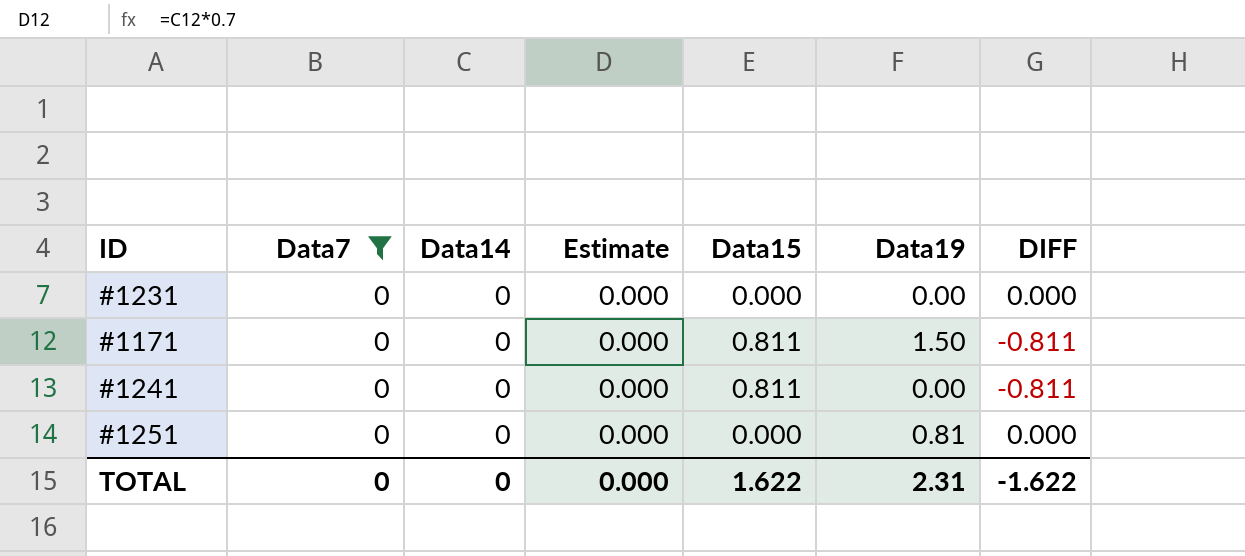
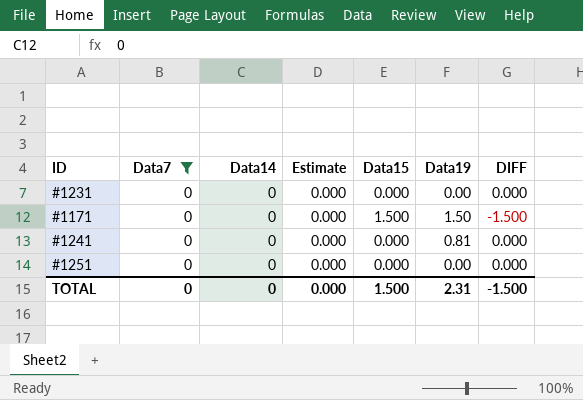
#1171 | Data15: 0.811 -> 1.500
#1171 | DIFF: -0.811 -> -1.500
#1241 | Data15: 0.811 -> 0.000
#1241 | Data19: 0.00 -> 0.81
#1241 | DIFF: -0.811 -> 0.000
#1251 | Data19: 0.81 -> 0.00
TOTAL | Data15: 1.622 -> 1.500
TOTAL | DIFF: -1.622 -> -1.500

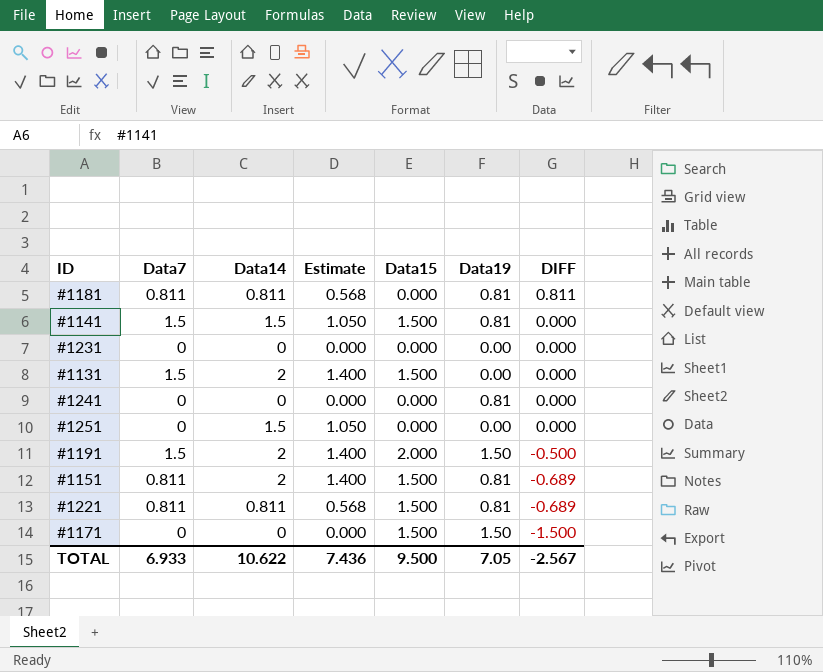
filter: Data7 = 0 -> none
row order: none -> DIFF descending
#1251 | Data14: 0 -> 1.5
#1251 | Estimate: 0.000 -> 1.050
TOTAL | Data7: 0 -> 6.933
TOTAL | Data14: 0 -> 10.622
TOTAL | Estimate: 0.000 -> 7.436
TOTAL | Data15: 1.500 -> 9.500
TOTAL | Data19: 2.31 -> 7.05
TOTAL | DIFF: -1.500 -> -2.567

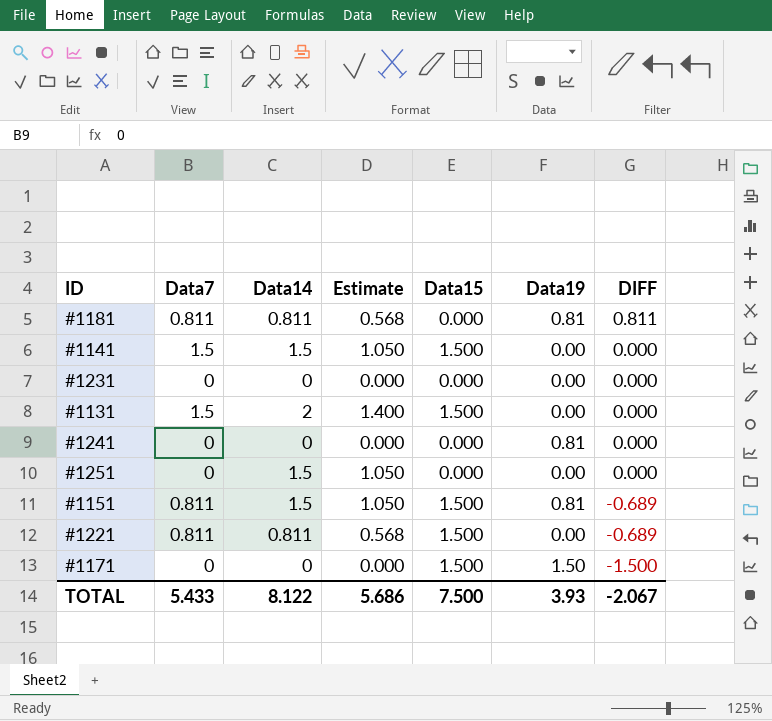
row #1191: 1.5 | 2 | 1.400 | 2.000 | 1.50 | -0.500 -> none
#1141 | Data19: 0.81 -> 0.00
#1151 | Data14: 2 -> 1.5
#1151 | Estimate: 1.400 -> 1.050
#1221 | Data19: 0.81 -> 0.00
TOTAL | Data7: 6.933 -> 5.433
TOTAL | Data14: 10.622 -> 8.122
TOTAL | Estimate: 7.436 -> 5.686
TOTAL | Data15: 9.500 -> 7.500
TOTAL | Data19: 7.05 -> 3.93
TOTAL | DIFF: -2.567 -> -2.067

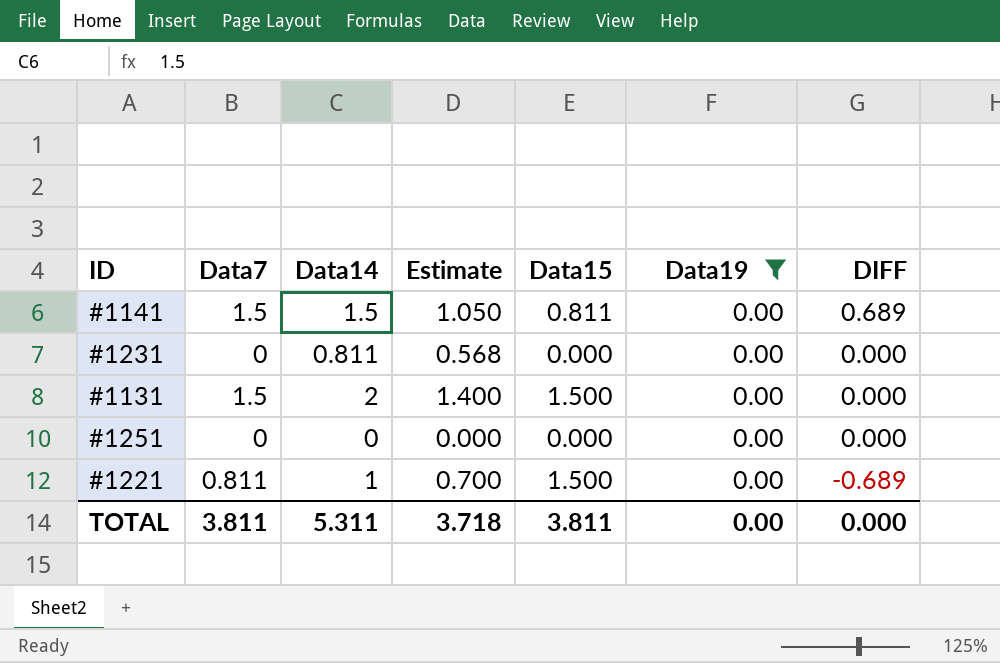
filter: none -> Data19 = 0.00
#1141 | Data15: 1.500 -> 0.811
#1141 | DIFF: 0.000 -> 0.689
#1231 | Data14: 0 -> 0.811
#1231 | Estimate: 0.000 -> 0.568
#1251 | Data14: 1.5 -> 0
#1251 | Estimate: 1.050 -> 0.000
#1221 | Data14: 0.811 -> 1
#1221 | Estimate: 0.568 -> 0.700
TOTAL | Data7: 5.433 -> 3.811
TOTAL | Data14: 8.122 -> 5.311
TOTAL | Estimate: 5.686 -> 3.718
TOTAL | Data15: 7.500 -> 3.811
TOTAL | Data19: 3.93 -> 0.00
TOTAL | DIFF: -2.067 -> 0.000

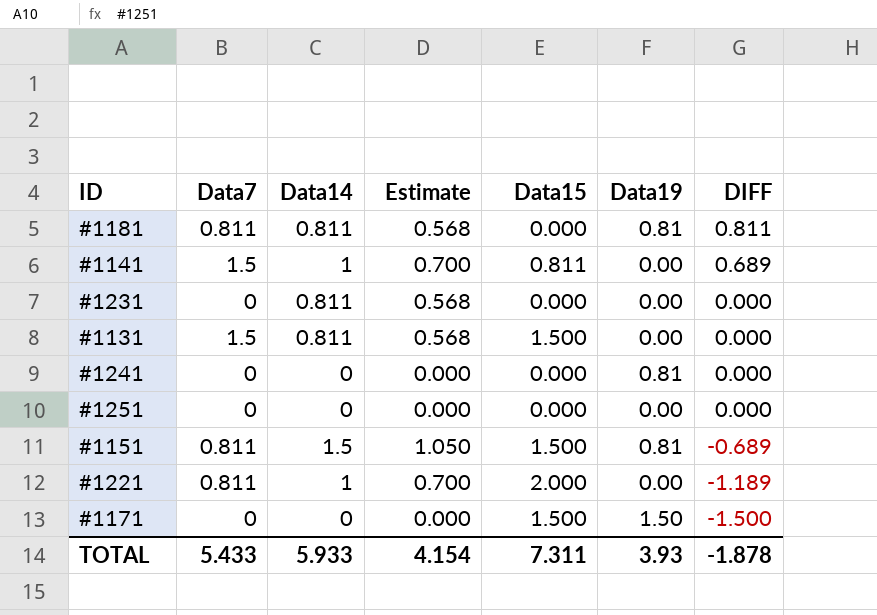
filter: Data19 = 0.00 -> none
#1141 | Data14: 1.5 -> 1
#1141 | Estimate: 1.050 -> 0.700
#1131 | Data14: 2 -> 0.811
#1131 | Estimate: 1.400 -> 0.568
#1221 | Data15: 1.500 -> 2.000
#1221 | DIFF: -0.689 -> -1.189
TOTAL | Data7: 3.811 -> 5.433
TOTAL | Data14: 5.311 -> 5.933
TOTAL | Estimate: 3.718 -> 4.154
TOTAL | Data15: 3.811 -> 7.311
TOTAL | Data19: 0.00 -> 3.93
TOTAL | DIFF: 0.000 -> -1.878

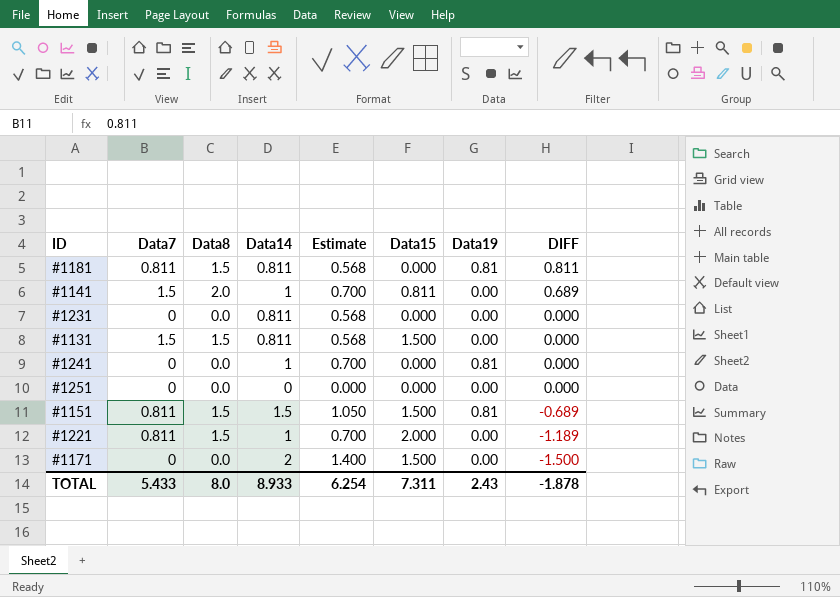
column Data8 | position: none -> 3
#1241 | Data14: 0 -> 1
#1241 | Estimate: 0.000 -> 0.700
#1171 | Data14: 0 -> 2
#1171 | Estimate: 0.000 -> 1.400
#1171 | Data19: 1.50 -> 0.00
TOTAL | Data14: 5.933 -> 8.933
TOTAL | Estimate: 4.154 -> 6.254
TOTAL | Data19: 3.93 -> 2.43

